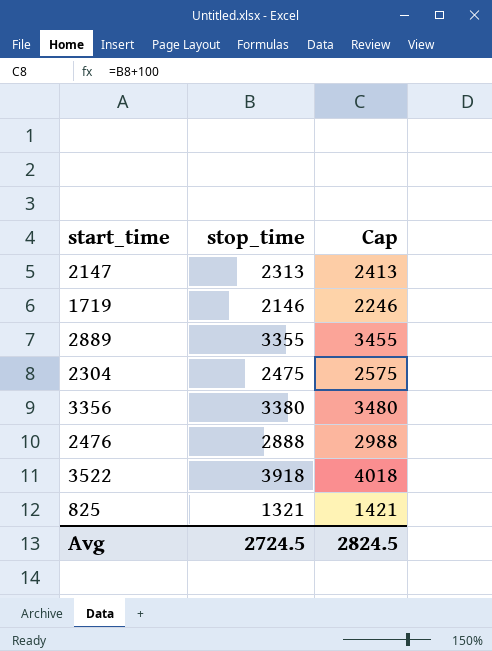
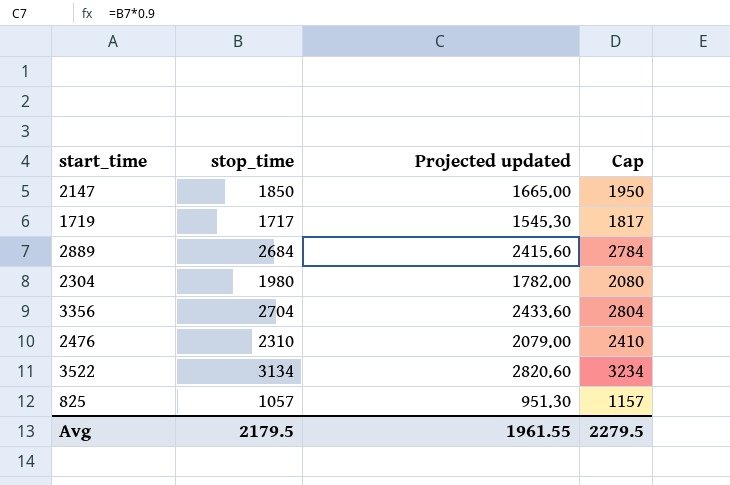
column Projected updated | formula: none -> [stop_time] * 0.9
2147 | stop_time: 2313 -> 1850
2147 | Cap: 2413 -> 1950
1719 | stop_time: 2146 -> 1717
1719 | Cap: 2246 -> 1817
2889 | stop_time: 3355 -> 2684
2889 | Cap: 3455 -> 2784
2304 | stop_time: 2475 -> 1980
2304 | Cap: 2575 -> 2080
3356 | stop_time: 3380 -> 2704
3356 | Cap: 3480 -> 2804
2476 | stop_time: 2888 -> 2310
2476 | Cap: 2988 -> 2410
3522 | stop_time: 3918 -> 3134
3522 | Cap: 4018 -> 3234
825 | stop_time: 1321 -> 1057
825 | Cap: 1421 -> 1157
Avg | stop_time: 2724.5 -> 2179.5
Avg | Cap: 2824.5 -> 2279.5

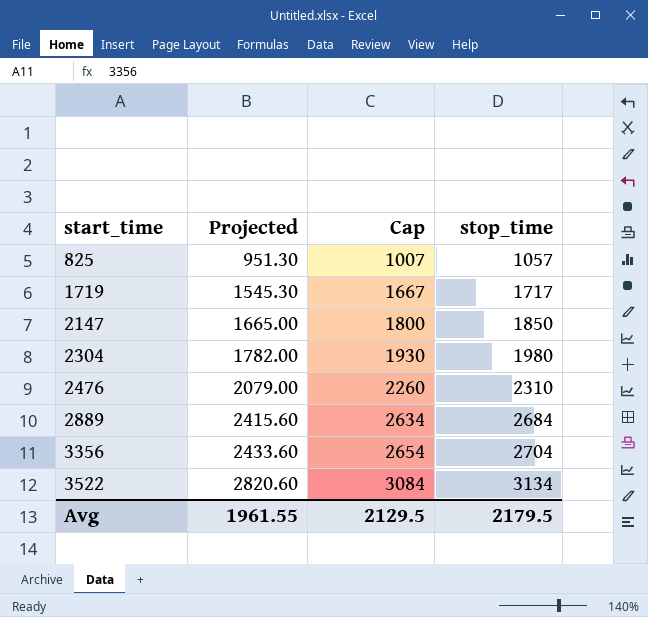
row order: none -> start_time ascending
column name: Projected updated -> Projected
column Cap | formula: [stop_time] + 100 -> [stop_time] - 50
column stop_time | position: 2 -> 4
Avg | Cap: 2279.5 -> 2129.5

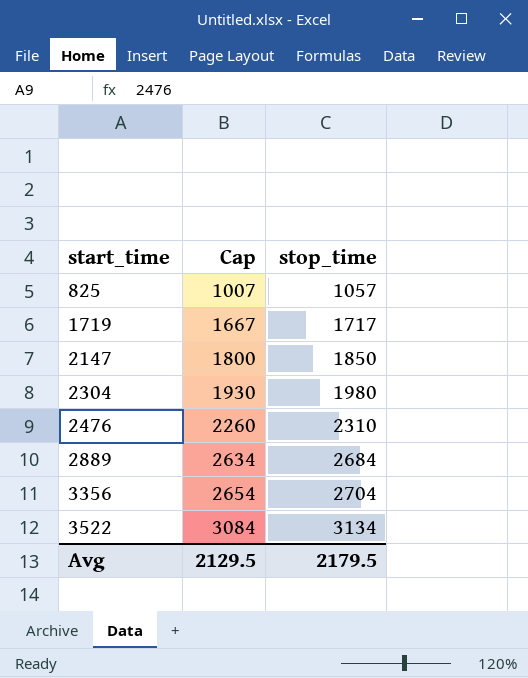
column Projected | formula: [stop_time] * 0.9 -> none

